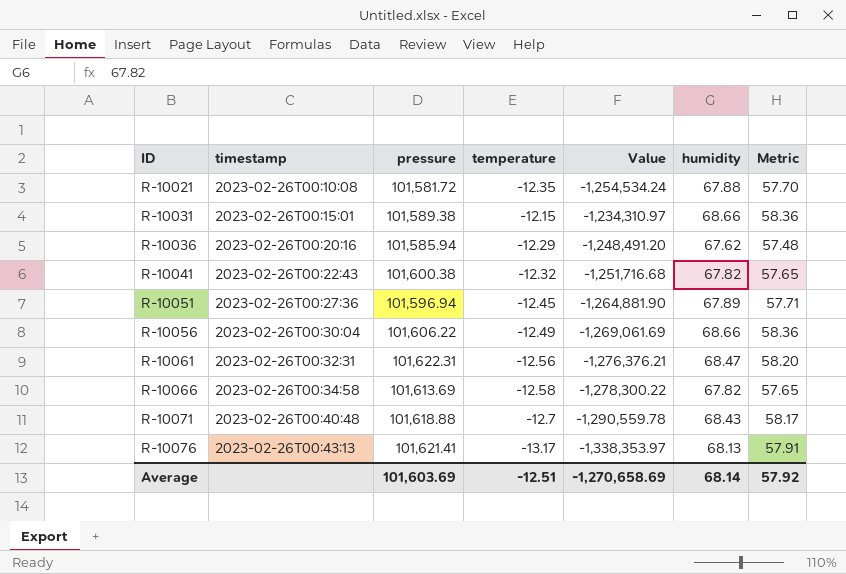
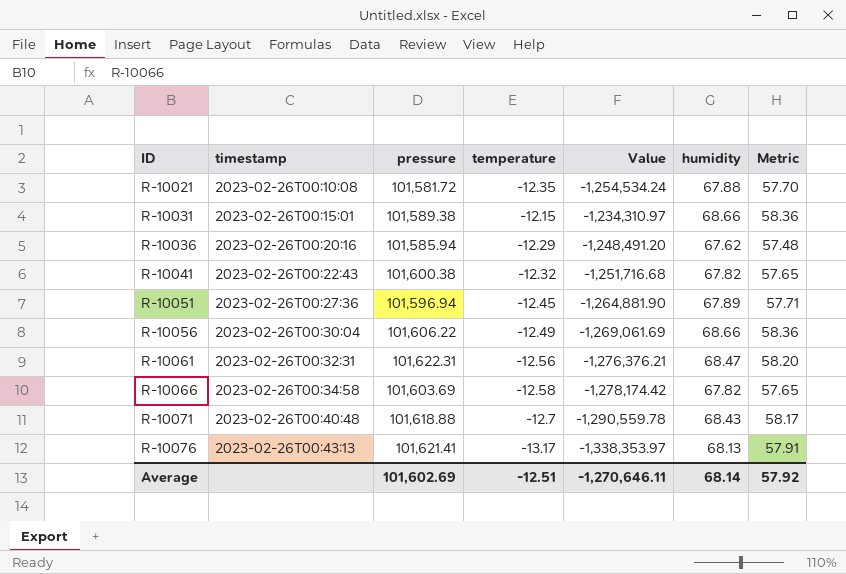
R-10066 | pressure: 101,613.69 -> 101,603.69
R-10066 | Value: -1,278,300.22 -> -1,278,174.42
Average | pressure: 101,603.69 -> 101,602.69
Average | Value: -1,270,658.69 -> -1,270,646.11

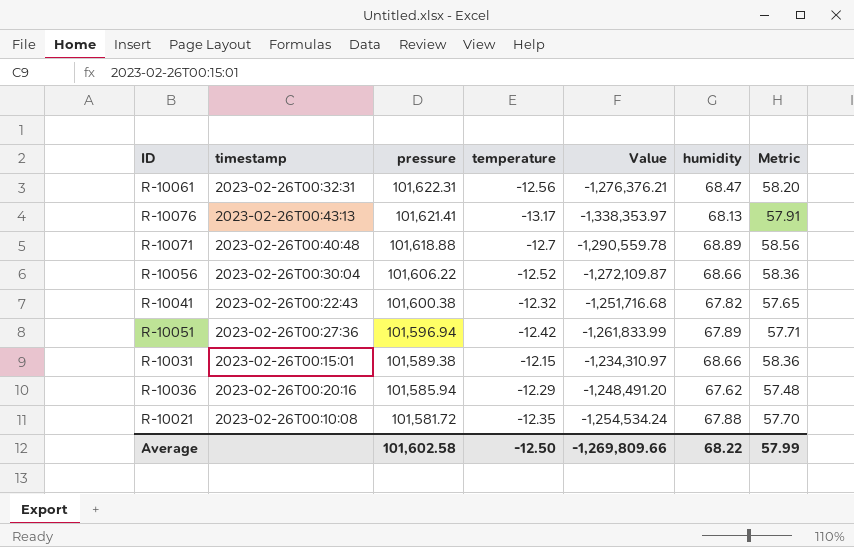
row order: ID ascending -> pressure descending
row R-10066: 2023-02-26T00:34:58 | 101,603.69 | -12.58 | -1,278,174.42 | 67.82 | 57.65 -> none
R-10071 | humidity: 68.43 -> 68.89
R-10071 | Metric: 58.17 -> 58.56
R-10056 | temperature: -12.49 -> -12.52
R-10056 | Value: -1,269,061.69 -> -1,272,109.87
R-10051 | temperature: -12.45 -> -12.42
R-10051 | Value: -1,264,881.90 -> -1,261,833.99
Average | pressure: 101,602.69 -> 101,602.58
Average | temperature: -12.51 -> -12.50
Average | Value: -1,270,646.11 -> -1,269,809.66
Average | humidity: 68.14 -> 68.22
Average | Metric: 57.92 -> 57.99

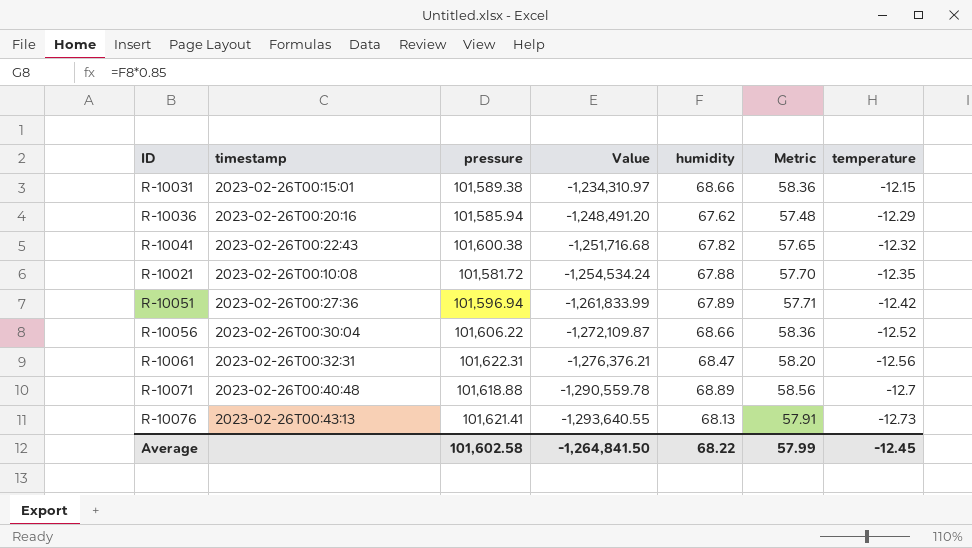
row order: pressure descending -> Value descending
column temperature | position: 4 -> 7
R-10076 | Value: -1,338,353.97 -> -1,293,640.55
R-10076 | temperature: -13.17 -> -12.73
Average | Value: -1,269,809.66 -> -1,264,841.50
Average | temperature: -12.50 -> -12.45

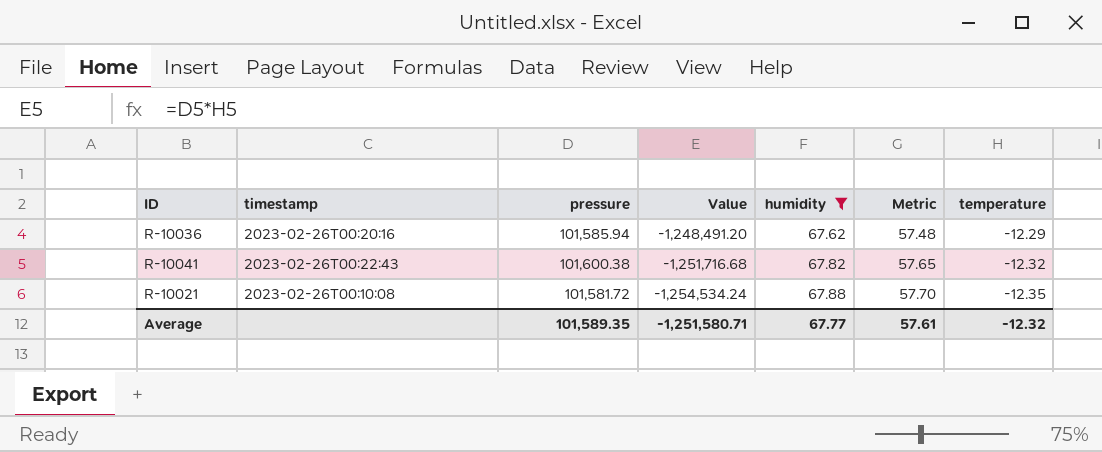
filter: none -> humidity <= 67.88
Average | pressure: 101,602.58 -> 101,589.35
Average | Value: -1,264,841.50 -> -1,251,580.71
Average | humidity: 68.22 -> 67.77
Average | Metric: 57.99 -> 57.61
Average | temperature: -12.45 -> -12.32

